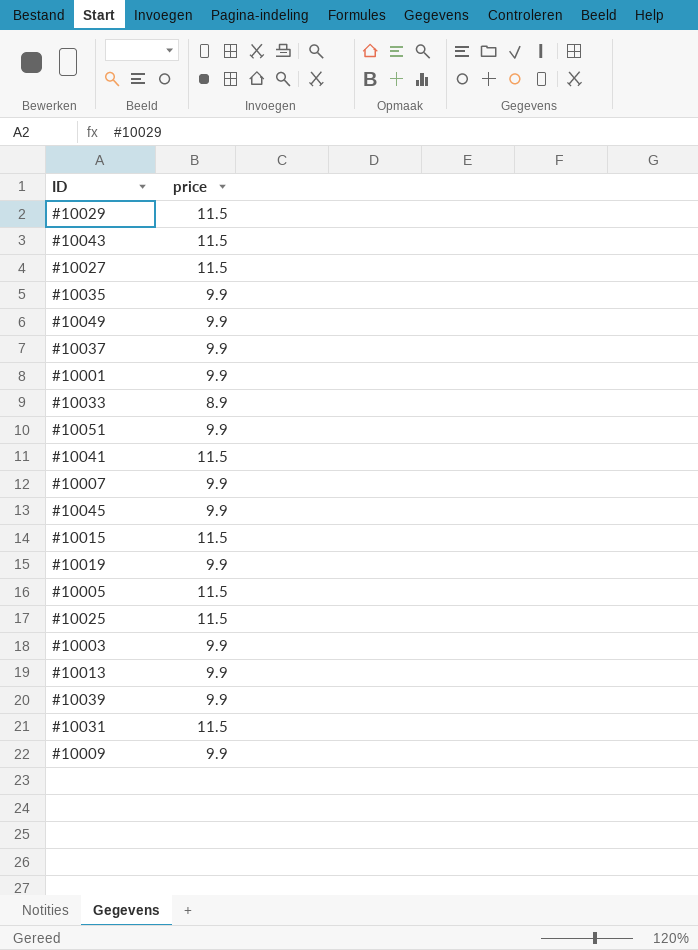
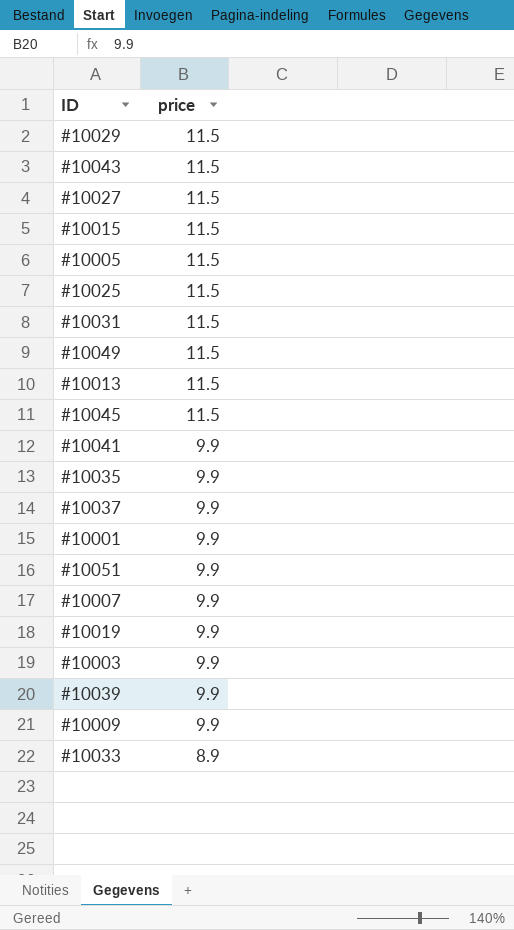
row order: none -> price descending
#10049 | price: 9.9 -> 11.5
#10013 | price: 9.9 -> 11.5
#10045 | price: 9.9 -> 11.5
#10041 | price: 11.5 -> 9.9

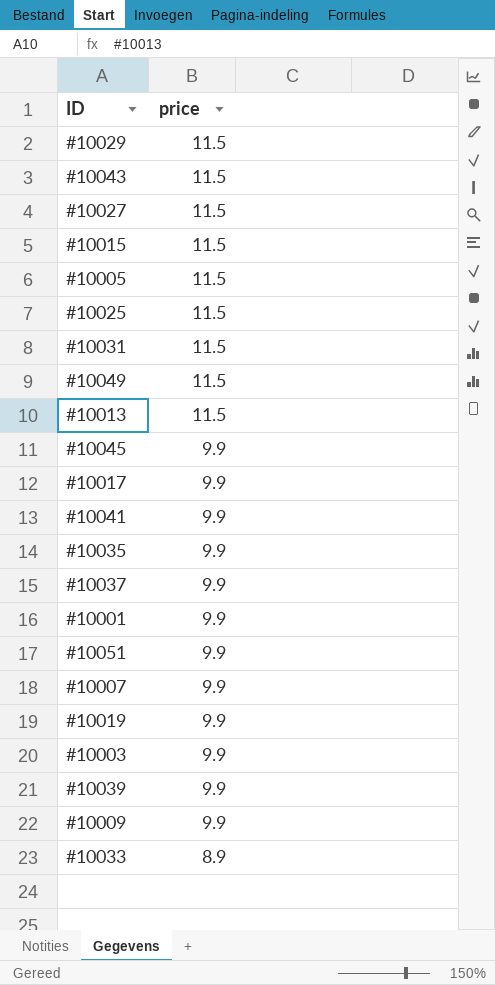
#10045 | price: 11.5 -> 9.9
row #10017: none -> 9.9

